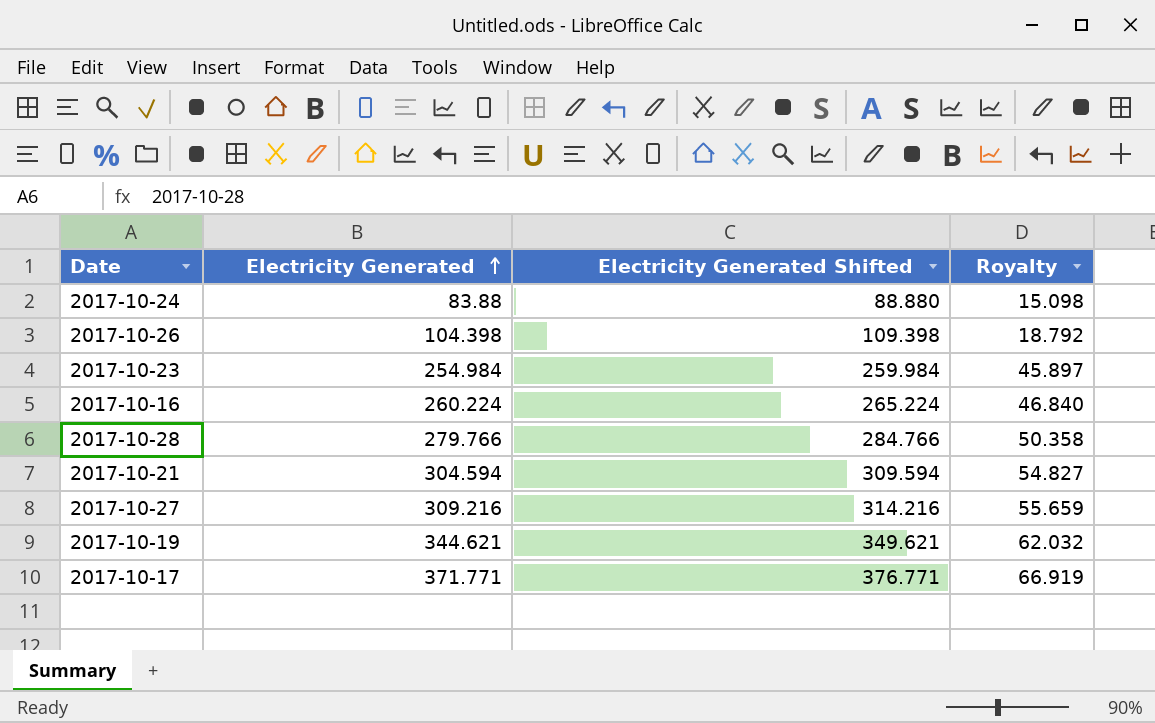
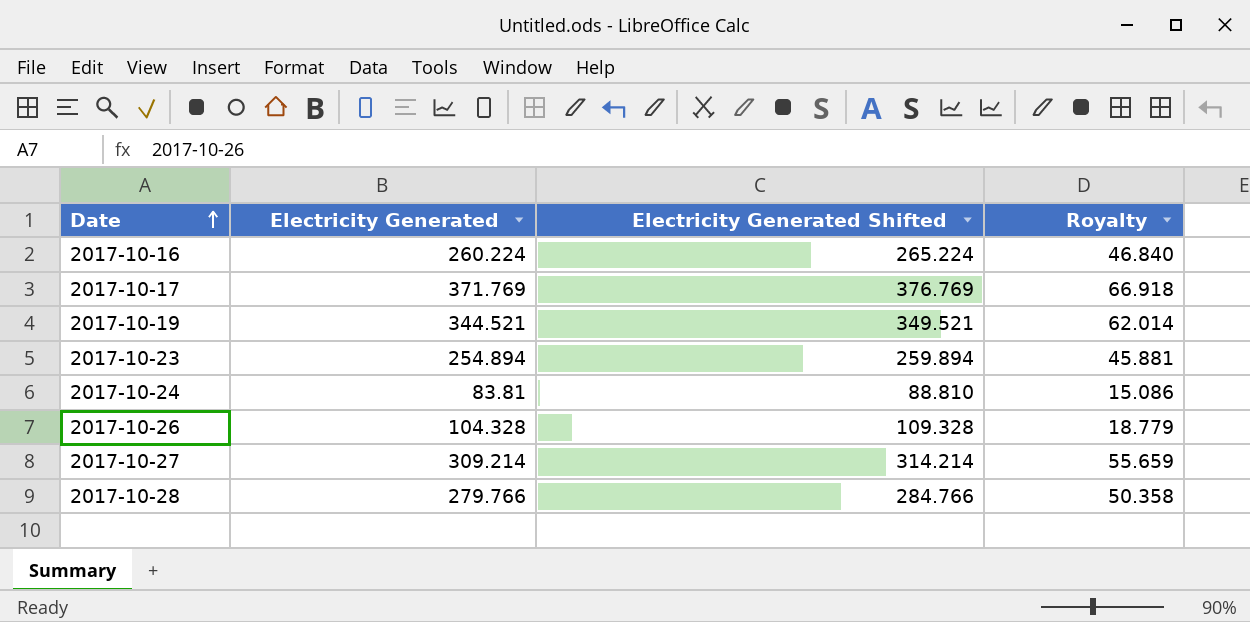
row order: Electricity Generated ascending -> Date ascending
row 2017-10-21: 304.594 | 309.594 | 54.827 -> none
2017-10-17 | Electricity Generated: 371.771 -> 371.769
2017-10-17 | Electricity Generated Shifted: 376.771 -> 376.769
2017-10-17 | Royalty: 66.919 -> 66.918
2017-10-19 | Electricity Generated: 344.621 -> 344.521
2017-10-19 | Electricity Generated Shifted: 349.621 -> 349.521
2017-10-19 | Royalty: 62.032 -> 62.014
2017-10-23 | Electricity Generated: 254.984 -> 254.894
2017-10-23 | Electricity Generated Shifted: 259.984 -> 259.894
2017-10-23 | Royalty: 45.897 -> 45.881
2017-10-24 | Electricity Generated: 83.88 -> 83.81
2017-10-24 | Electricity Generated Shifted: 88.880 -> 88.810
2017-10-24 | Royalty: 15.098 -> 15.086
2017-10-26 | Electricity Generated: 104.398 -> 104.328
2017-10-26 | Electricity Generated Shifted: 109.398 -> 109.328
2017-10-26 | Royalty: 18.792 -> 18.779
2017-10-27 | Electricity Generated: 309.216 -> 309.214
2017-10-27 | Electricity Generated Shifted: 314.216 -> 314.214

